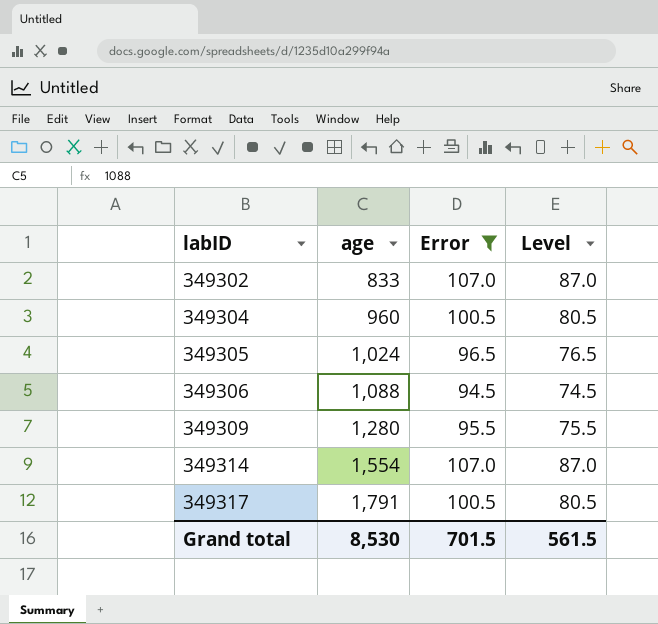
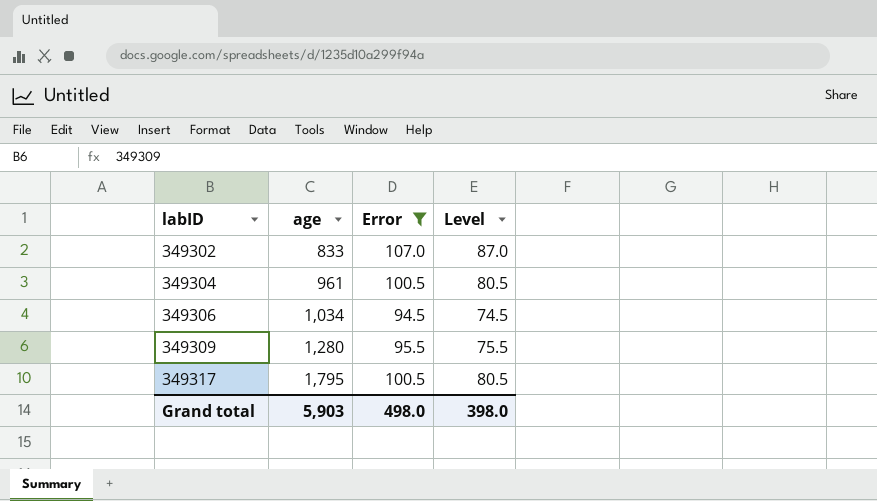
row 349305: 1,024 | 96.5 | 76.5 -> none
row 349314: 1,554 | 107.0 | 87.0 -> none
349304 | age: 960 -> 961
349306 | age: 1,088 -> 1,034
349317 | age: 1,791 -> 1,795
Grand total | age: 8,530 -> 5,903
Grand total | Error: 701.5 -> 498.0
Grand total | Level: 561.5 -> 398.0

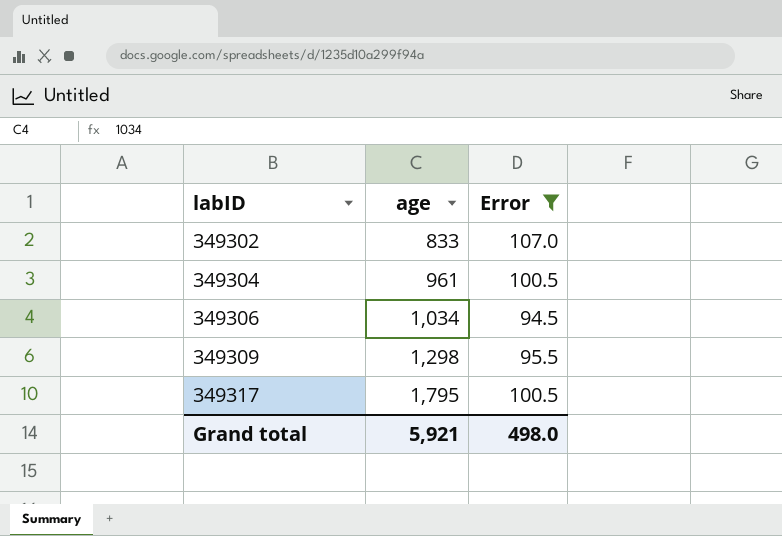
column Level | formula: [Error] - 20 -> none
349309 | age: 1,280 -> 1,298
Grand total | age: 5,903 -> 5,921

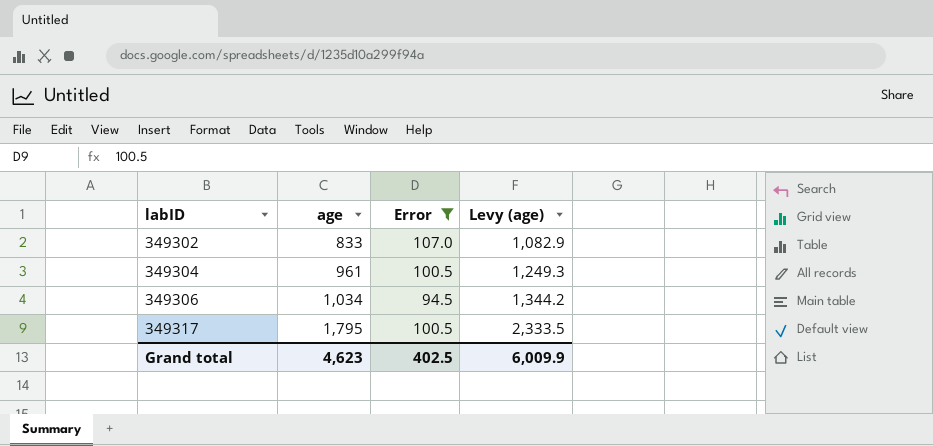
column Levy (age) | formula: none -> [age] * 1.3
row 349309: 1,298 | 95.5 -> none
Grand total | age: 5,921 -> 4,623
Grand total | Error: 498.0 -> 402.5

